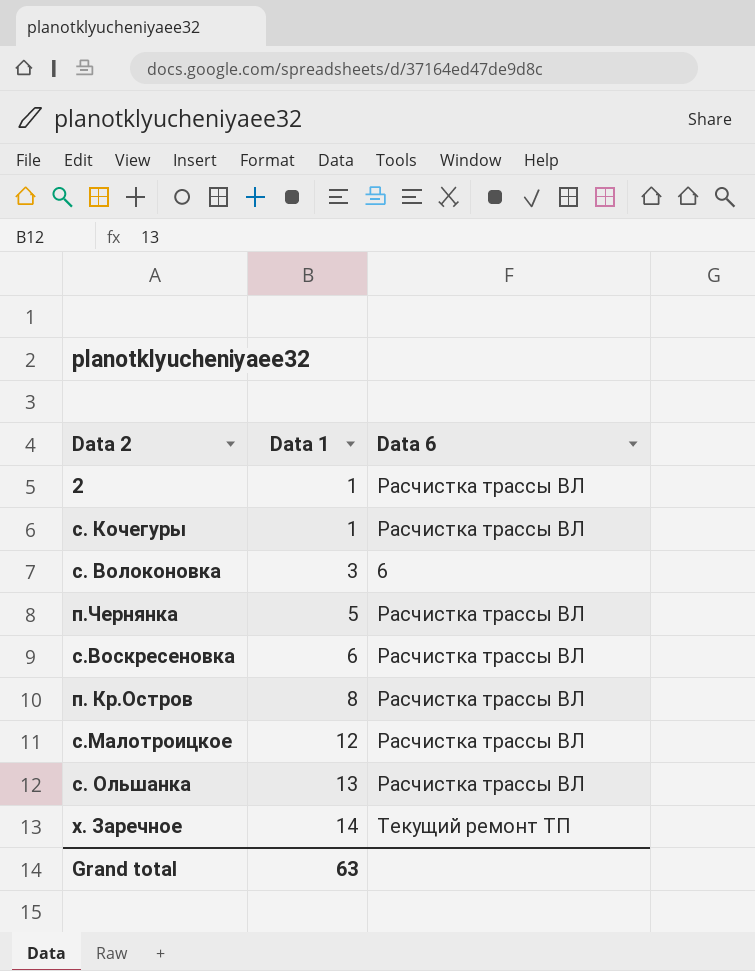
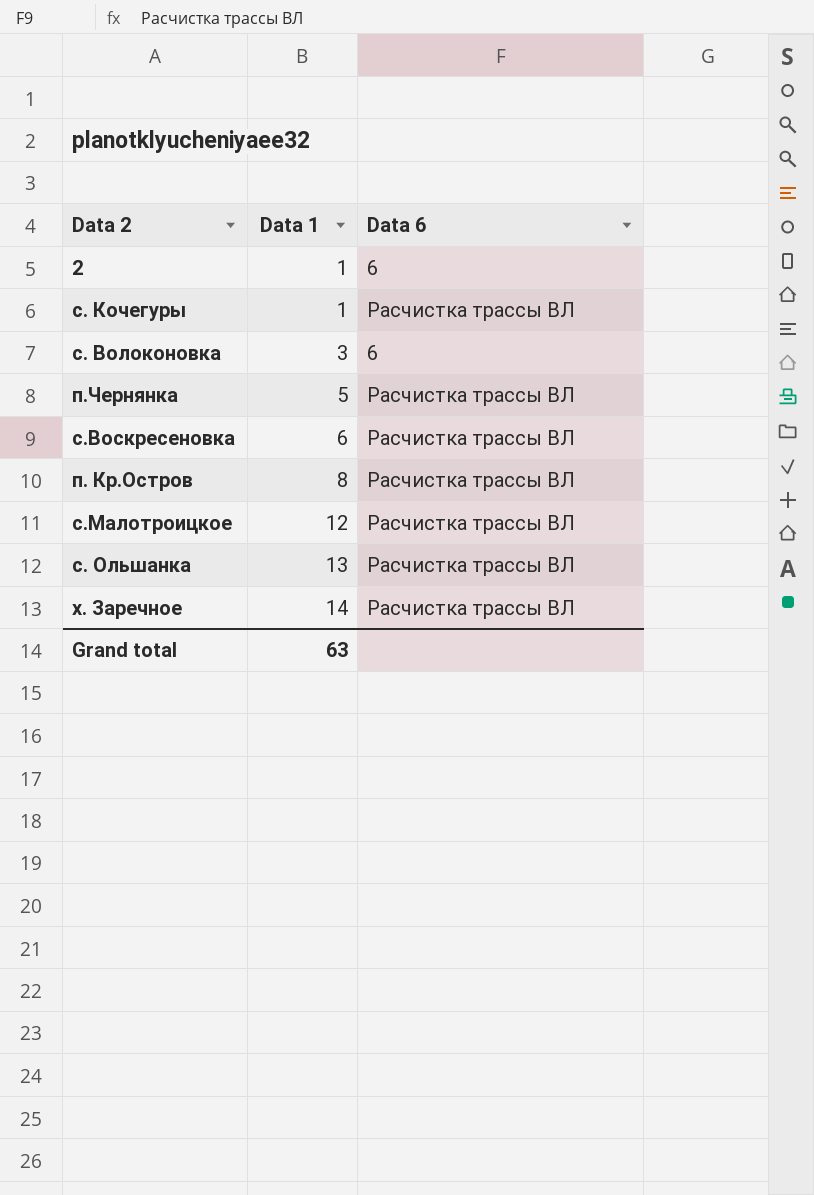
2 | Data 6: Расчистка трассы ВЛ -> 6
х. Заречное | Data 6: Текущий ремонт ТП -> Расчистка трассы ВЛ

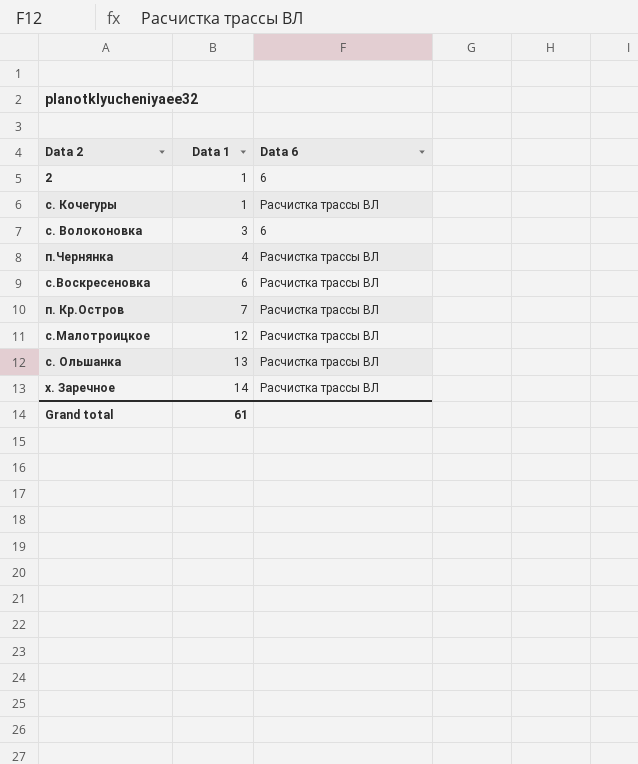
п.Чернянка | Data 1: 5 -> 4
п. Кр.Остров | Data 1: 8 -> 7
Grand total | Data 1: 63 -> 61

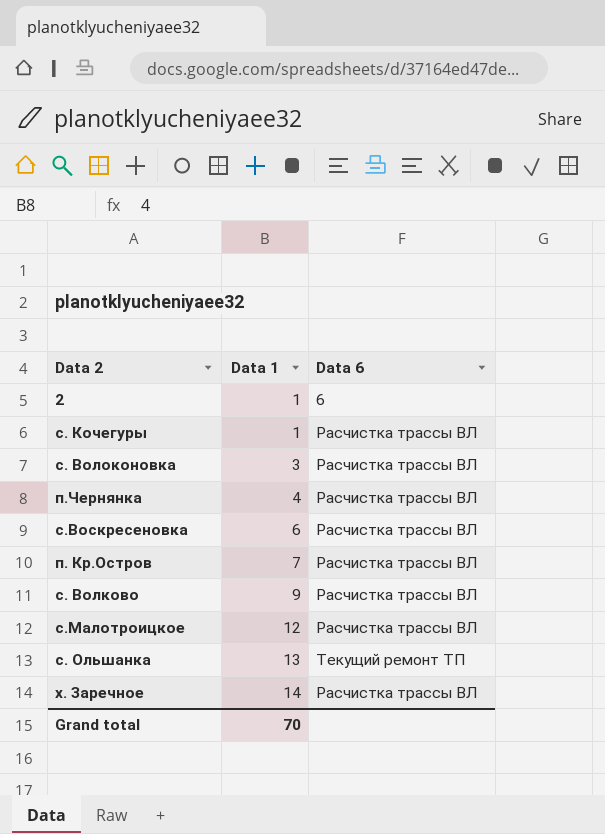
с. Волоконовка | Data 6: 6 -> Расчистка трассы ВЛ
row с. Волково: none -> 9 | Расчистка трассы ВЛ
с. Ольшанка | Data 6: Расчистка трассы ВЛ -> Текущий ремонт ТП
Grand total | Data 1: 61 -> 70

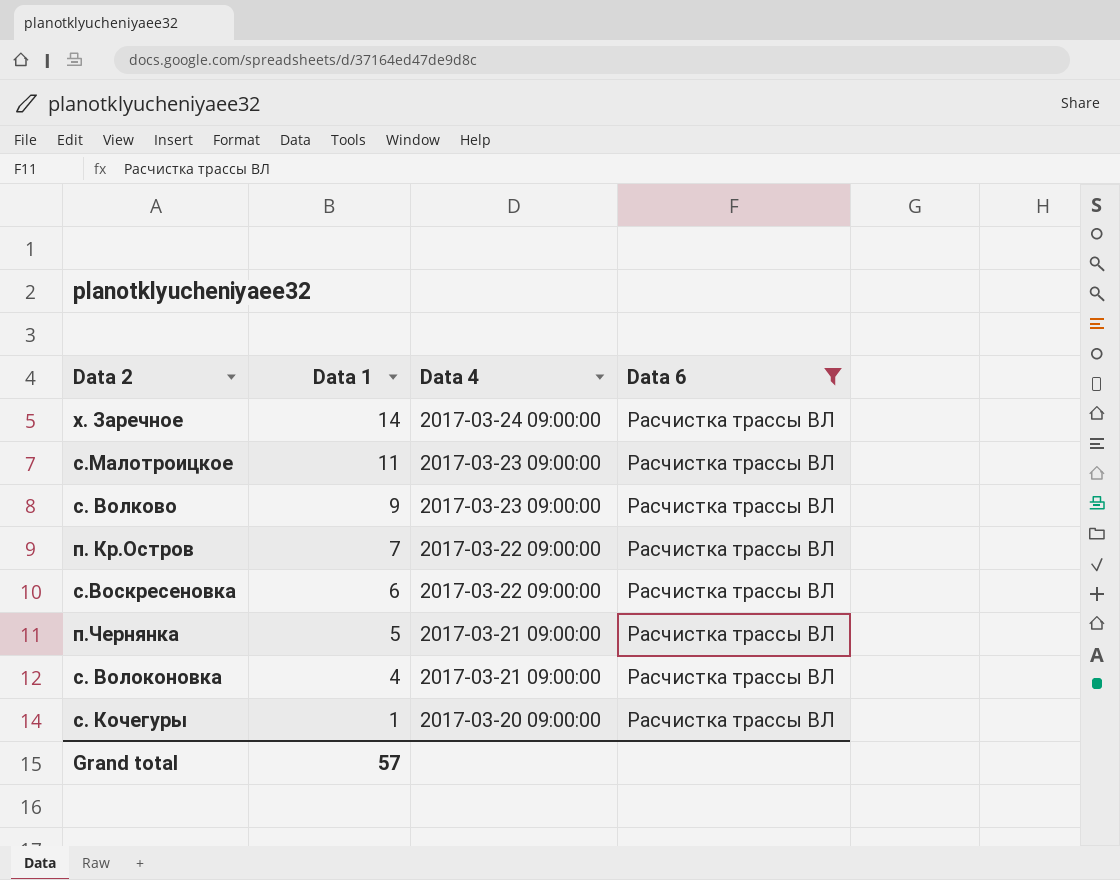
filter: none -> Data 6 = Расчистка трассы ВЛ
row order: Data 1 ascending -> Data 1 descending
column Data 4 | position: none -> 3
с.Малотроицкое | Data 1: 12 -> 11
п.Чернянка | Data 1: 4 -> 5
с. Волоконовка | Data 1: 3 -> 4
Grand total | Data 1: 70 -> 57

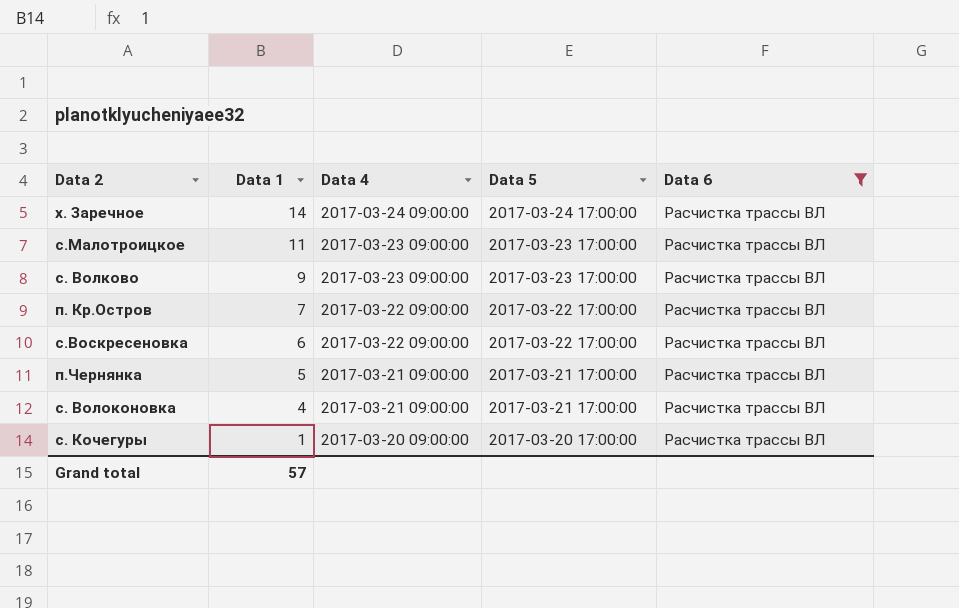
column Data 5 | position: none -> 4

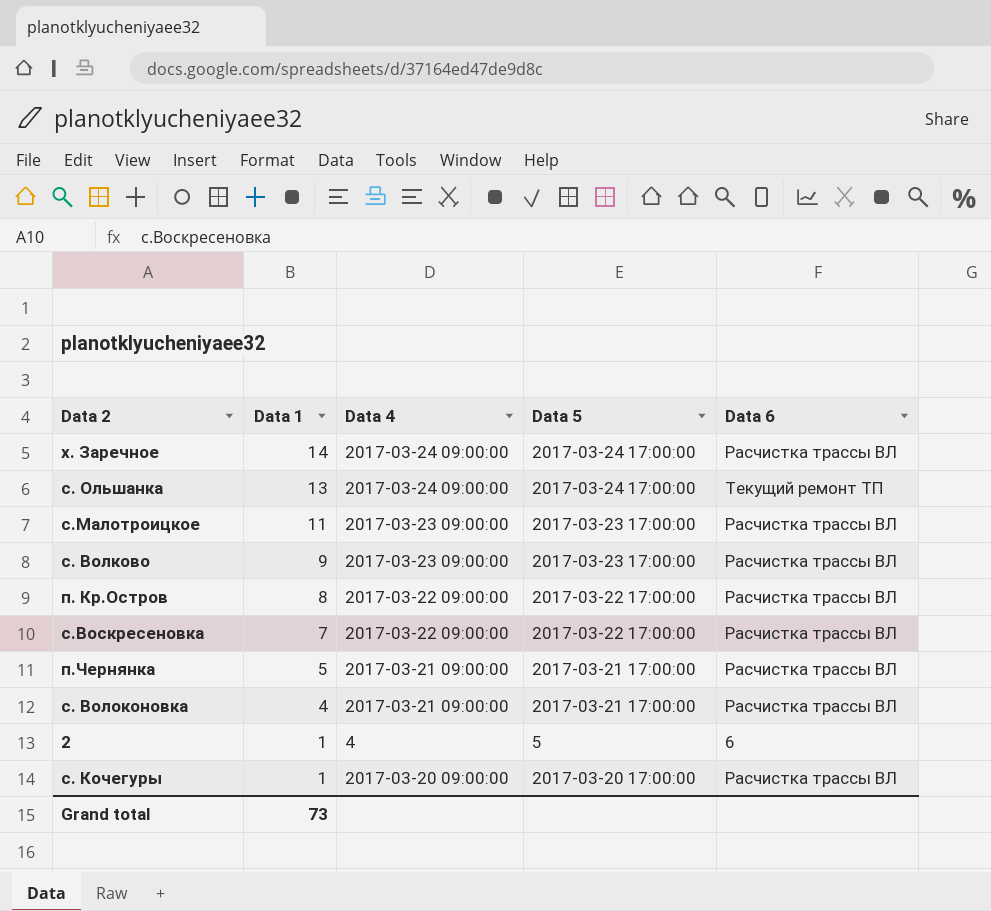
filter: Data 6 = Расчистка трассы ВЛ -> none
п. Кр.Остров | Data 1: 7 -> 8
с.Воскресеновка | Data 1: 6 -> 7
Grand total | Data 1: 57 -> 73

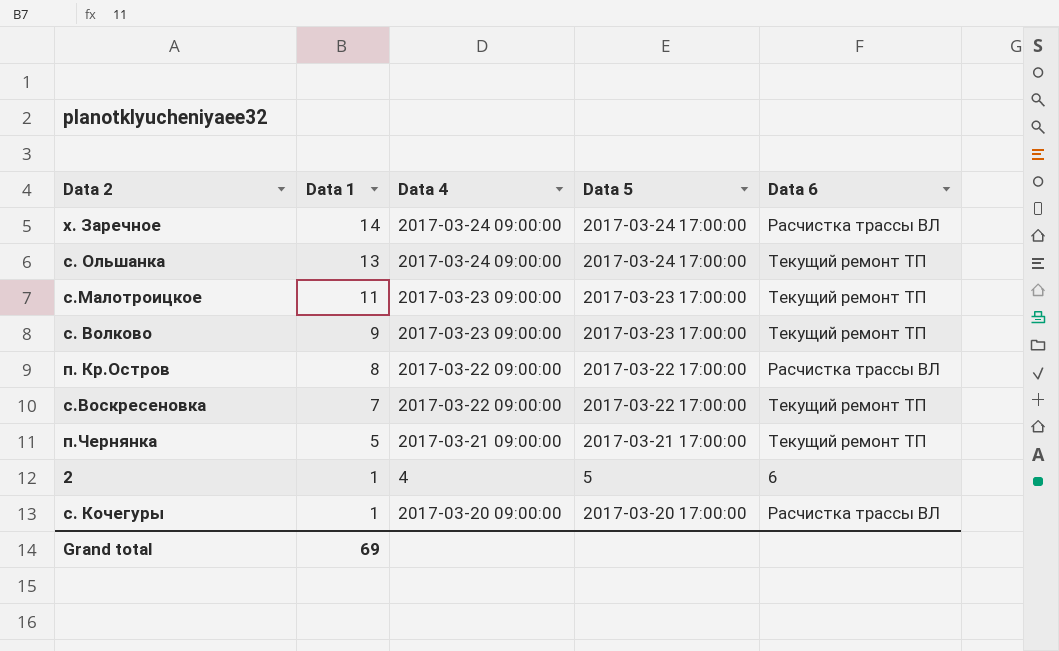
row с. Волоконовка: 4 | 2017-03-21 09:00:00 | 2017-03-21 17:00:00 | Расчистка трассы ВЛ -> none
с.Малотроицкое | Data 6: Расчистка трассы ВЛ -> Текущий ремонт ТП
с. Волково | Data 6: Расчистка трассы ВЛ -> Текущий ремонт ТП
с.Воскресеновка | Data 6: Расчистка трассы ВЛ -> Текущий ремонт ТП
п.Чернянка | Data 6: Расчистка трассы ВЛ -> Текущий ремонт ТП
Grand total | Data 1: 73 -> 69

